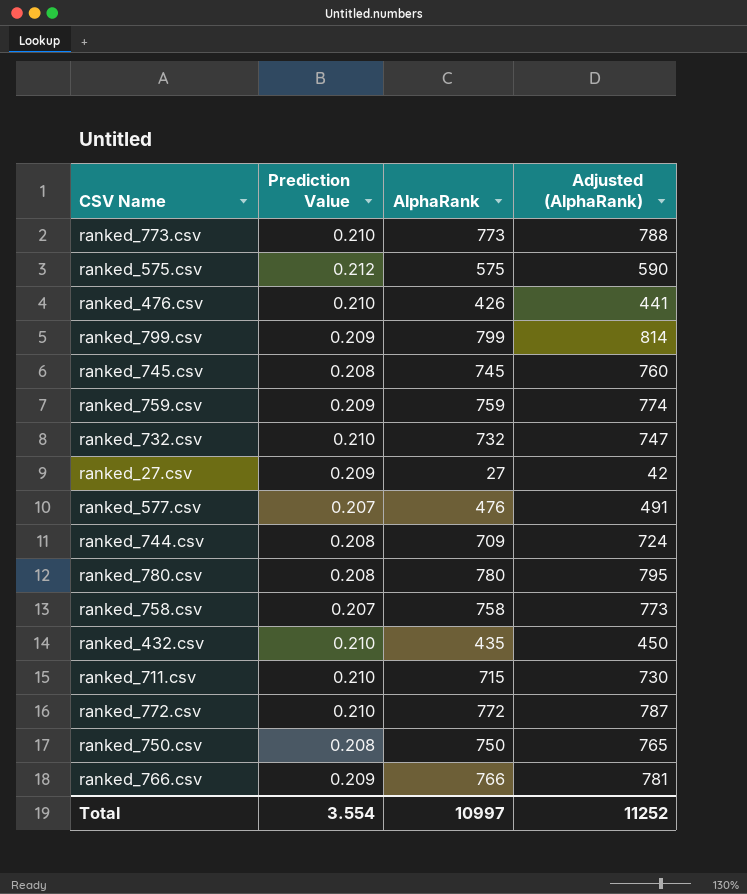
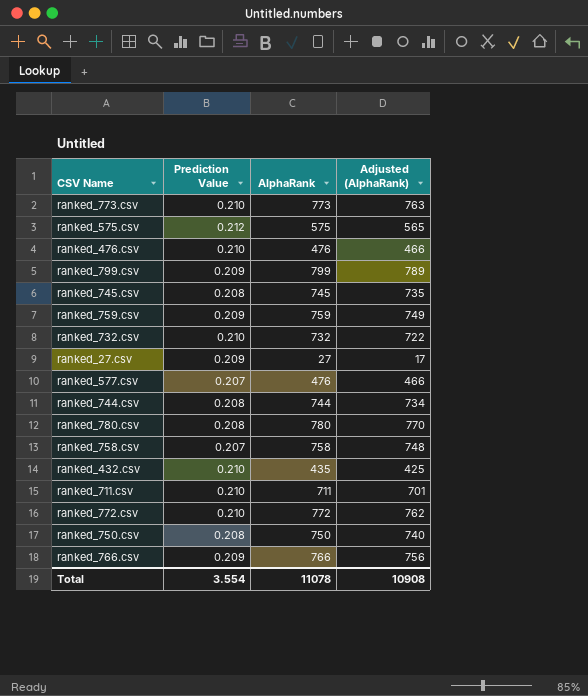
column Adjusted (AlphaRank) | formula: [AlphaRank] + 15 -> [AlphaRank] - 10
ranked_476.csv | AlphaRank: 426 -> 476
ranked_744.csv | AlphaRank: 709 -> 744
ranked_711.csv | AlphaRank: 715 -> 711
Total | AlphaRank: 10997 -> 11078
Total | Adjusted (AlphaRank): 11252 -> 10908

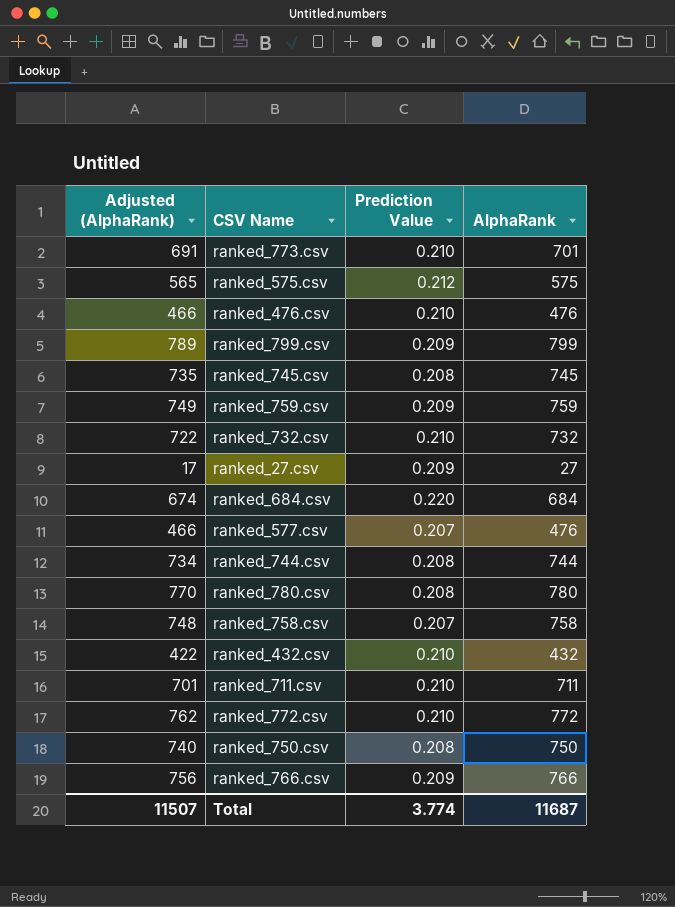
column Adjusted (AlphaRank) | position: 4 -> 1
ranked_773.csv | Adjusted (AlphaRank): 763 -> 691
ranked_773.csv | AlphaRank: 773 -> 701
row ranked_684.csv: none -> 674 | 0.220 | 684
ranked_432.csv | Adjusted (AlphaRank): 425 -> 422
ranked_432.csv | AlphaRank: 435 -> 432
Total | Adjusted (AlphaRank): 10908 -> 11507
Total | Prediction Value: 3.554 -> 3.774
Total | AlphaRank: 11078 -> 11687

